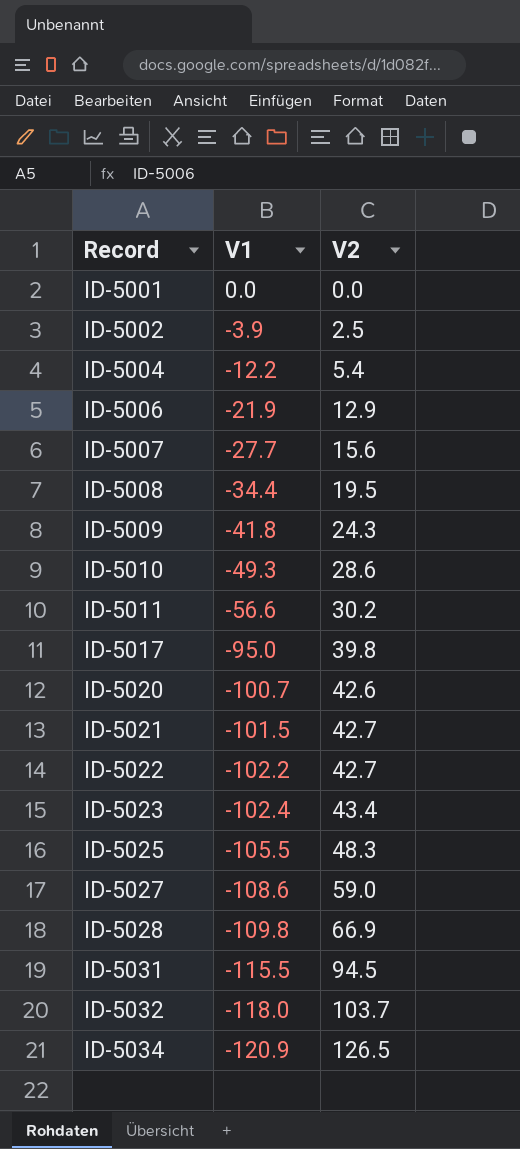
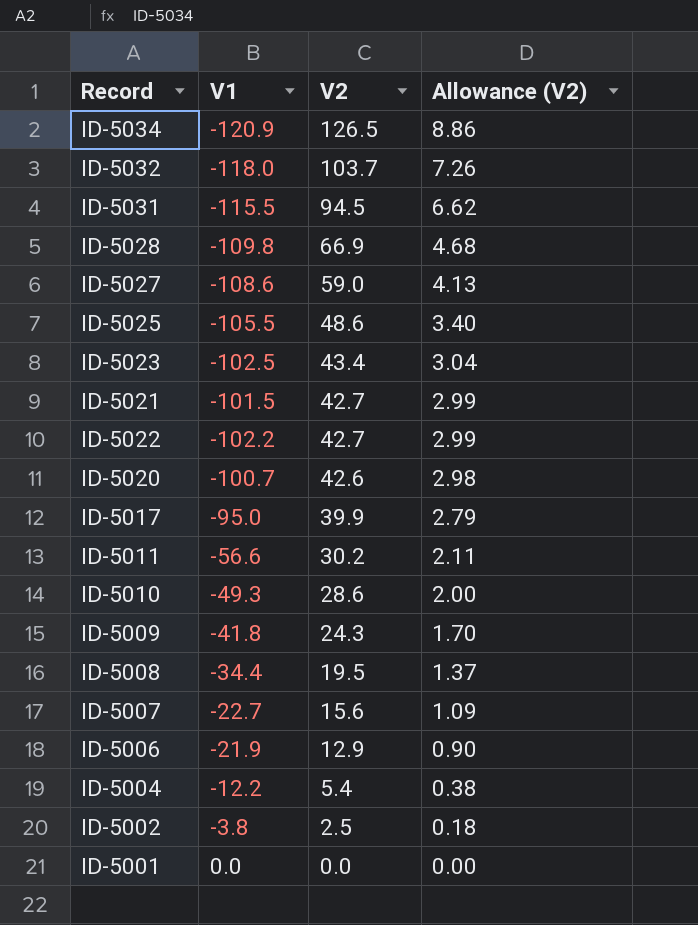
row order: Record ascending -> V2 descending
column Allowance (V2) | formula: none -> [V2] * 0.07
ID-5025 | V2: 48.3 -> 48.6
ID-5023 | V1: -102.4 -> -102.5
ID-5017 | V2: 39.8 -> 39.9
ID-5007 | V1: -27.7 -> -22.7
ID-5002 | V1: -3.9 -> -3.8

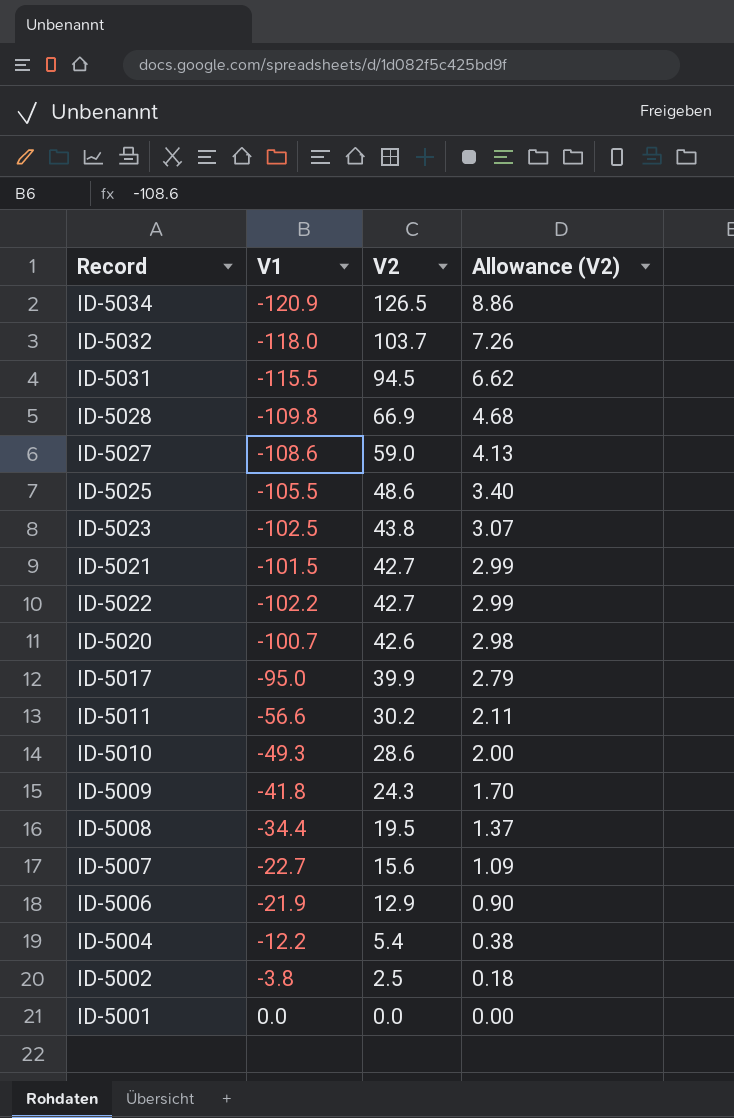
ID-5023 | V2: 43.4 -> 43.8
ID-5023 | Allowance (V2): 3.04 -> 3.07

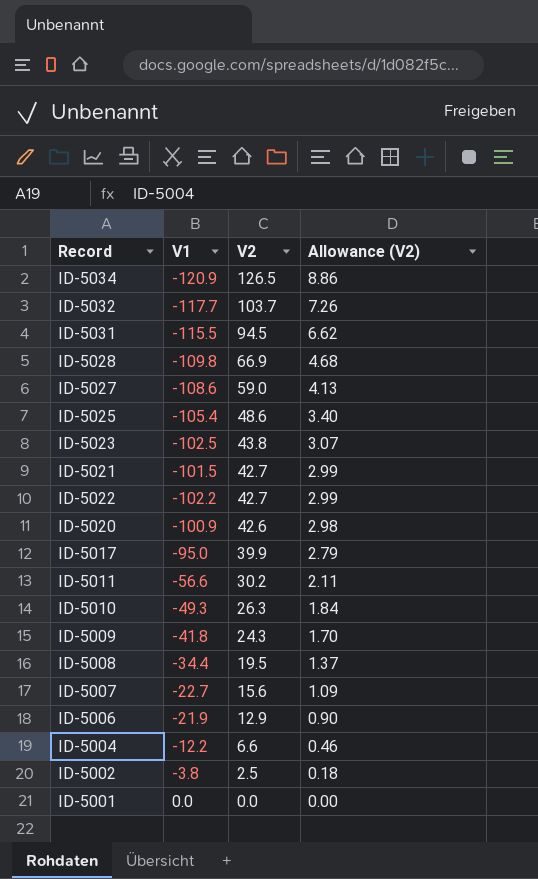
ID-5032 | V1: -118.0 -> -117.7
ID-5025 | V1: -105.5 -> -105.4
ID-5020 | V1: -100.7 -> -100.9
ID-5010 | V2: 28.6 -> 26.3
ID-5010 | Allowance (V2): 2.00 -> 1.84
ID-5004 | V2: 5.4 -> 6.6
ID-5004 | Allowance (V2): 0.38 -> 0.46

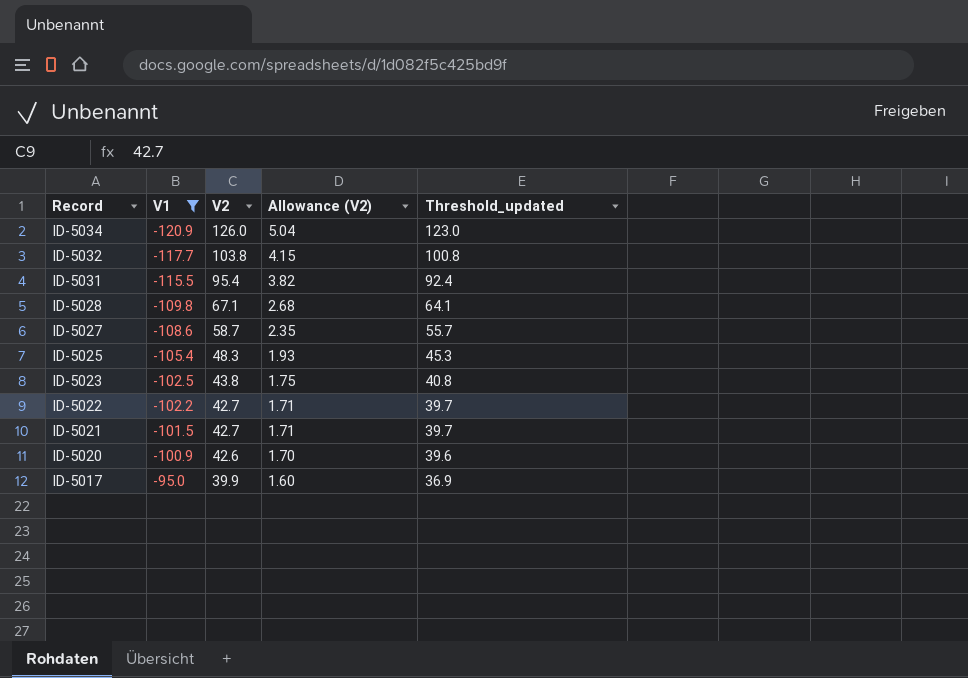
filter: none -> V1 <= -95.0
row order: V2 descending -> Record descending
column Allowance (V2) | formula: [V2] * 0.07 -> [V2] * 0.04
column Threshold_updated | formula: none -> [V2] - 3
ID-5034 | V2: 126.5 -> 126.0
ID-5032 | V2: 103.7 -> 103.8
ID-5031 | V2: 94.5 -> 95.4
ID-5028 | V2: 66.9 -> 67.1
ID-5027 | V2: 59.0 -> 58.7
ID-5025 | V2: 48.6 -> 48.3

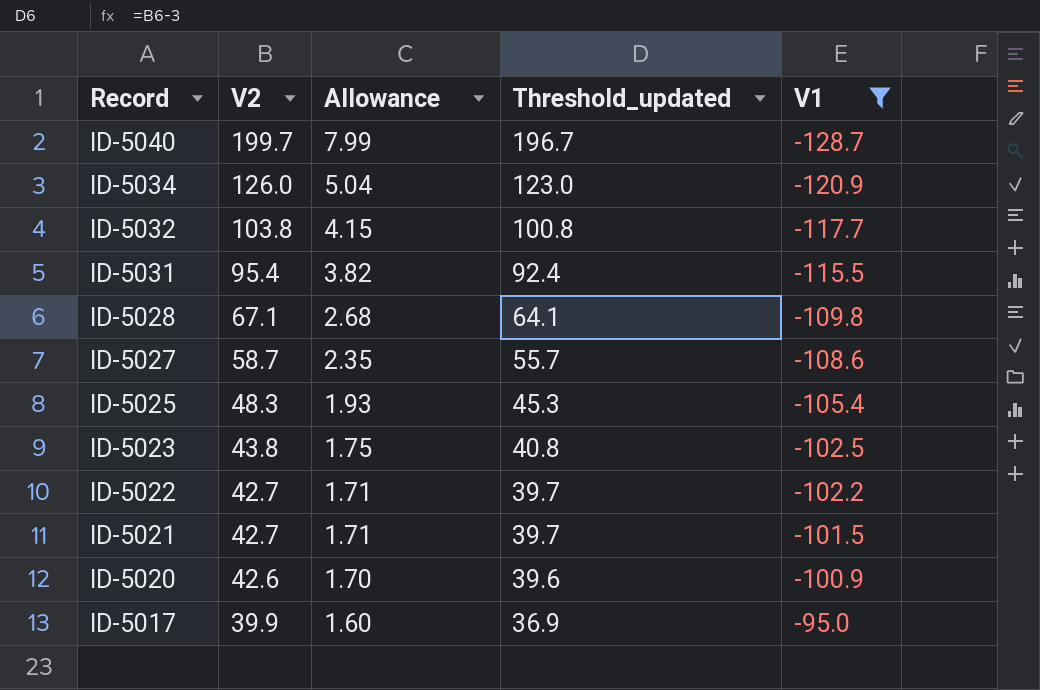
column name: Allowance (V2) -> Allowance
column V1 | position: 2 -> 5
row ID-5040: none -> 199.7 | 7.99 | 196.7 | -128.7

